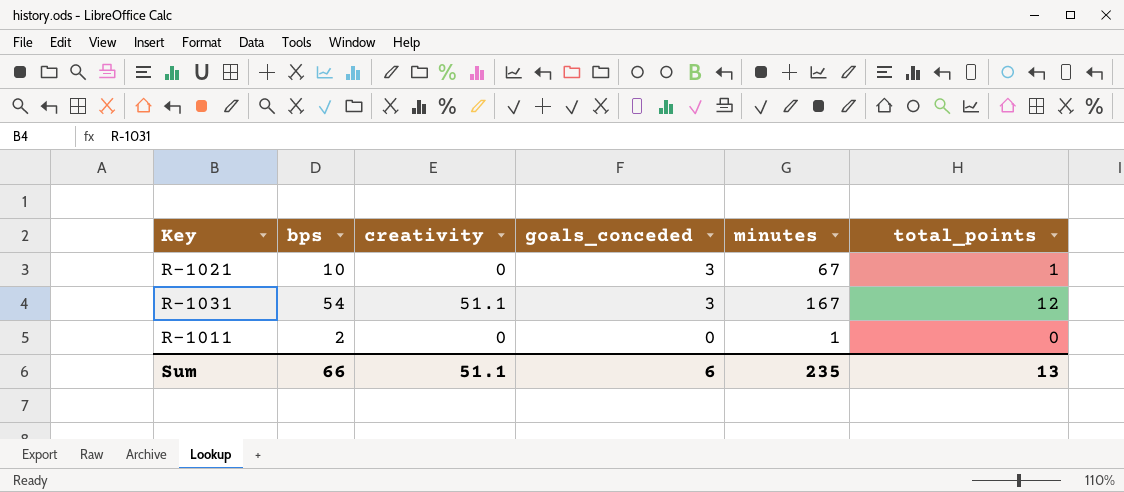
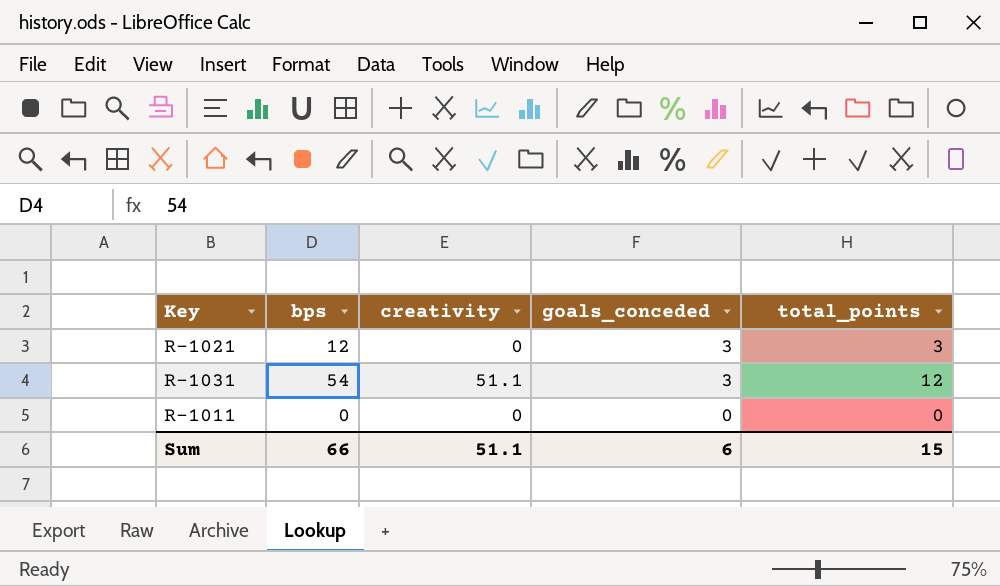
column minutes | position: 5 -> none
R-1021 | bps: 10 -> 12
R-1021 | total_points: 1 -> 3
R-1011 | bps: 2 -> 0
Sum | total_points: 13 -> 15

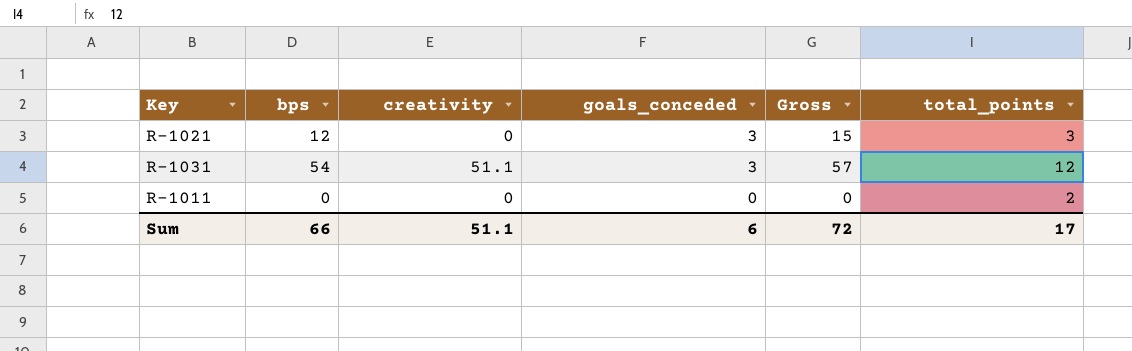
column Gross | formula: none -> [bps] + [goals_conceded]
R-1011 | total_points: 0 -> 2
Sum | total_points: 15 -> 17

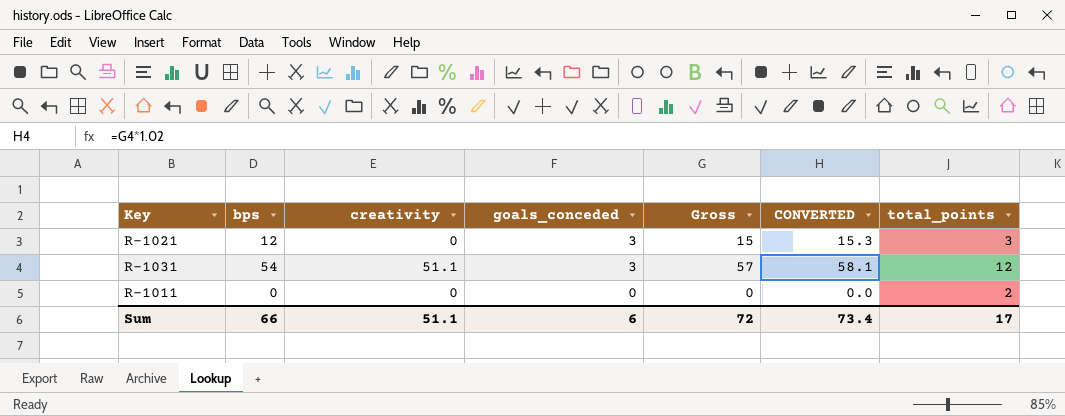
column CONVERTED | formula: none -> [Gross] * 1.02

